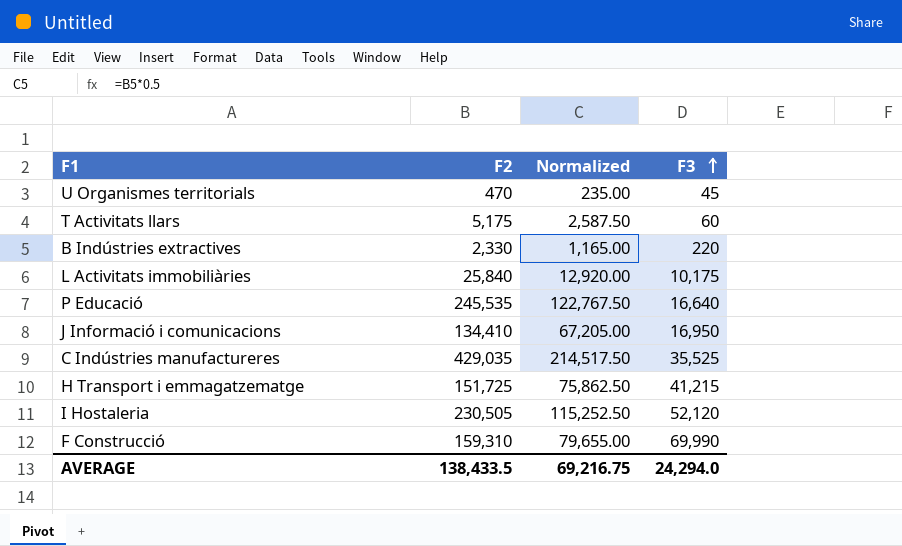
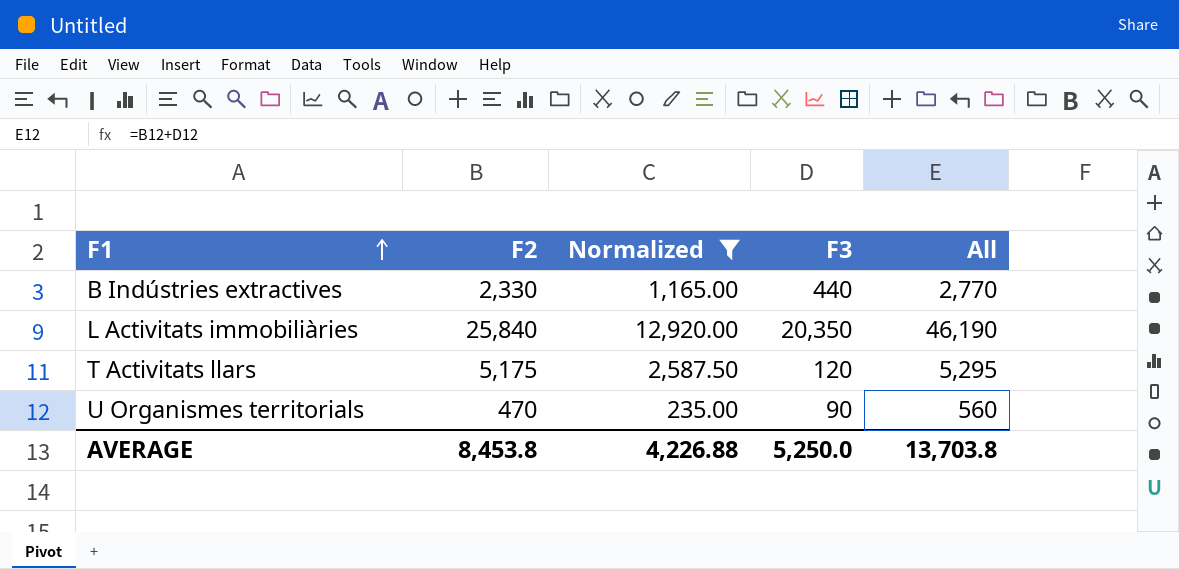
filter: none -> Normalized <= 12,920.00
row order: F3 ascending -> F1 ascending
column All | formula: none -> [F2] + [F3]
B Indústries extractives | F3: 220 -> 440
L Activitats immobiliàries | F3: 10,175 -> 20,350
T Activitats llars | F3: 60 -> 120
U Organismes territorials | F3: 45 -> 90
AVERAGE | F2: 138,433.5 -> 8,453.8
AVERAGE | Normalized: 69,216.75 -> 4,226.88
AVERAGE | F3: 24,294.0 -> 5,250.0

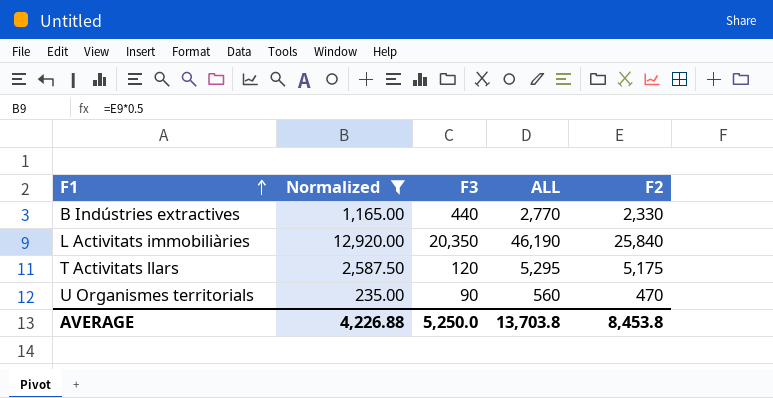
column name: All -> ALL
column F2 | position: 2 -> 5

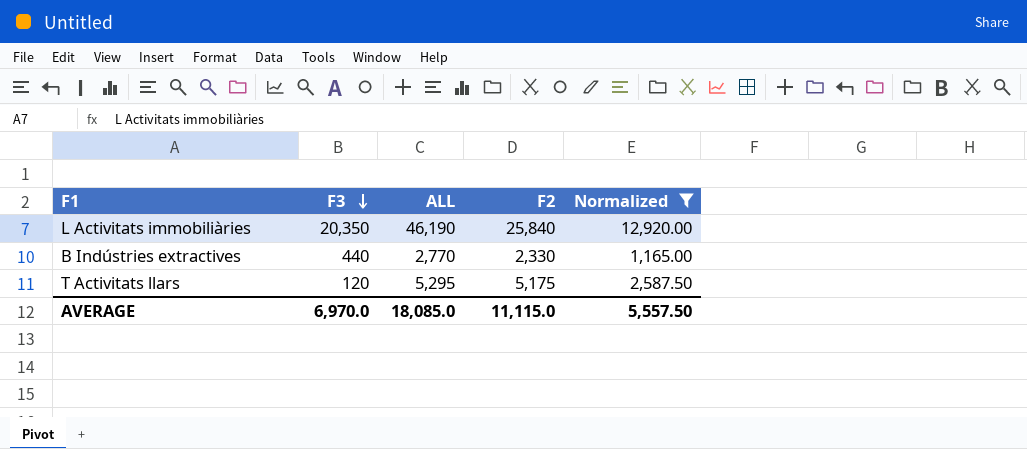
row order: F1 ascending -> F3 descending
column Normalized | position: 2 -> 5
row U Organismes territorials: 235.00 | 90 | 560 | 470 -> none
AVERAGE | F3: 5,250.0 -> 6,970.0
AVERAGE | ALL: 13,703.8 -> 18,085.0
AVERAGE | F2: 8,453.8 -> 11,115.0
AVERAGE | Normalized: 4,226.88 -> 5,557.50

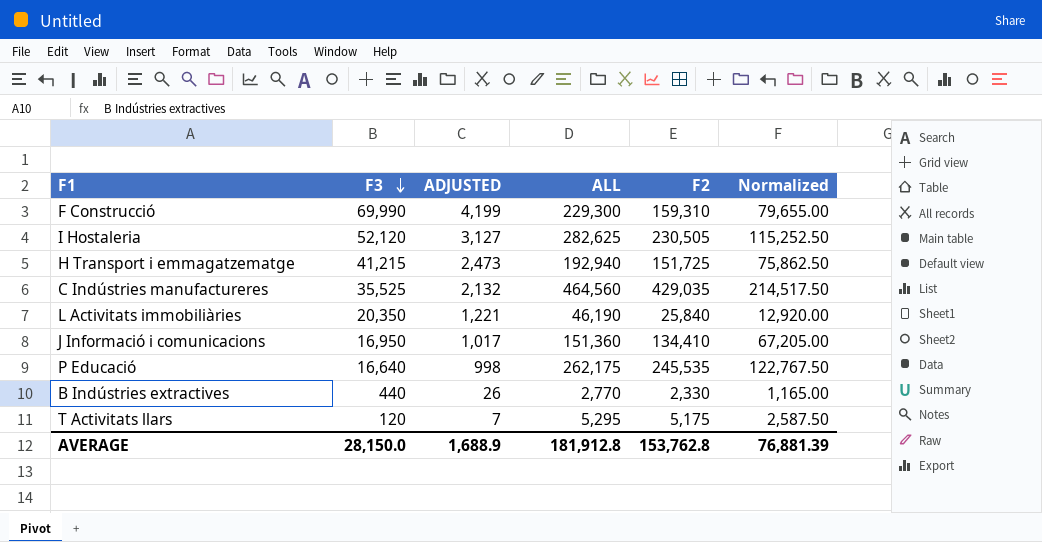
filter: Normalized <= 12,920.00 -> none
column ADJUSTED | formula: none -> [F3] * 0.06
AVERAGE | F3: 6,970.0 -> 28,150.0
AVERAGE | ALL: 18,085.0 -> 181,912.8
AVERAGE | F2: 11,115.0 -> 153,762.8
AVERAGE | Normalized: 5,557.50 -> 76,881.39

